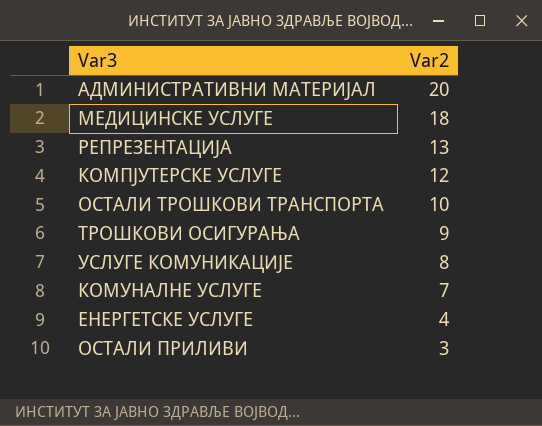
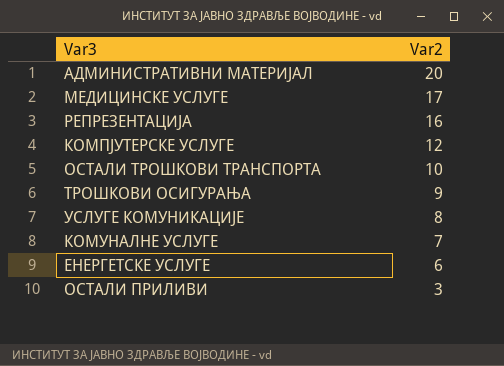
МЕДИЦИНСКЕ УСЛУГЕ | Var2: 18 -> 17
РЕПРЕЗЕНТАЦИЈА | Var2: 13 -> 16
ЕНЕРГЕТСКЕ УСЛУГЕ | Var2: 4 -> 6

